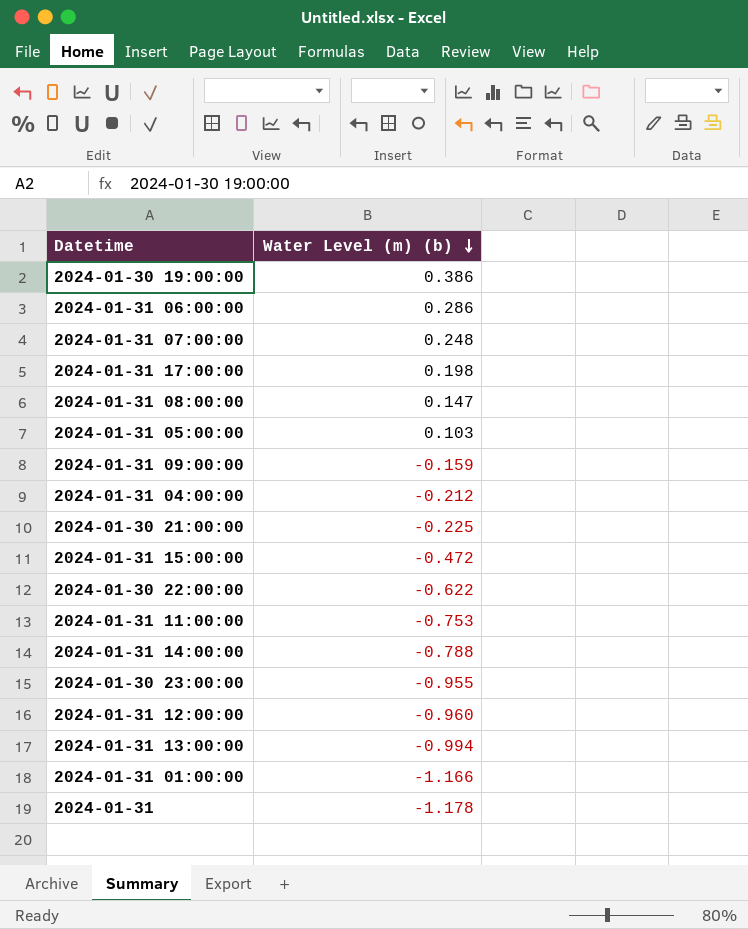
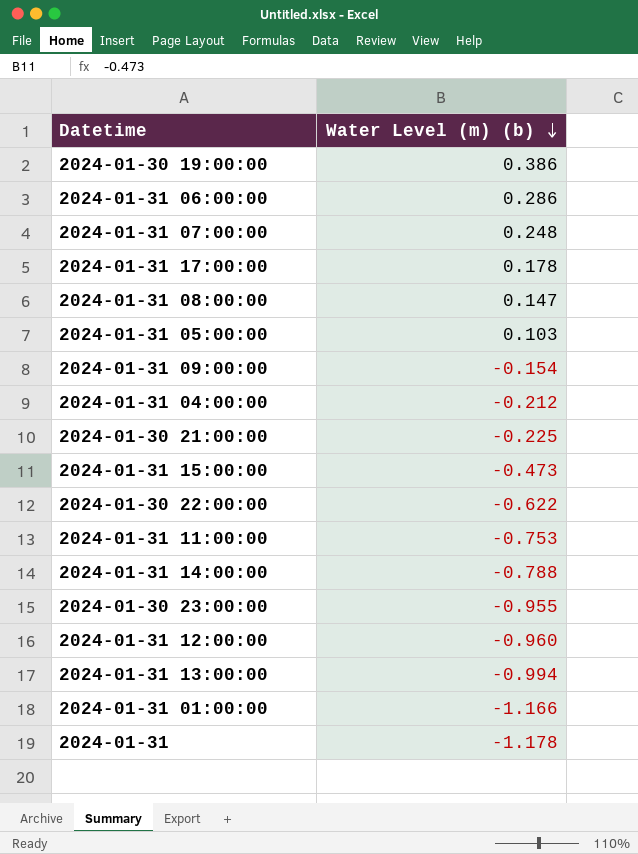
2024-01-31 17:00:00 | Water Level (m) (b): 0.198 -> 0.178
2024-01-31 09:00:00 | Water Level (m) (b): -0.159 -> -0.154
2024-01-31 15:00:00 | Water Level (m) (b): -0.472 -> -0.473

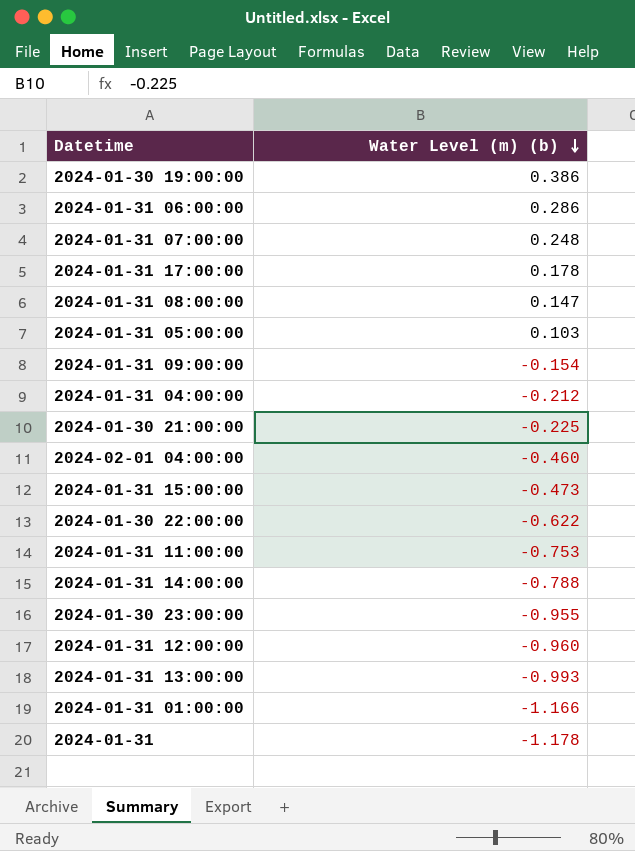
row 2024-02-01 04:00:00: none -> -0.460
2024-01-31 13:00:00 | Water Level (m) (b): -0.994 -> -0.993

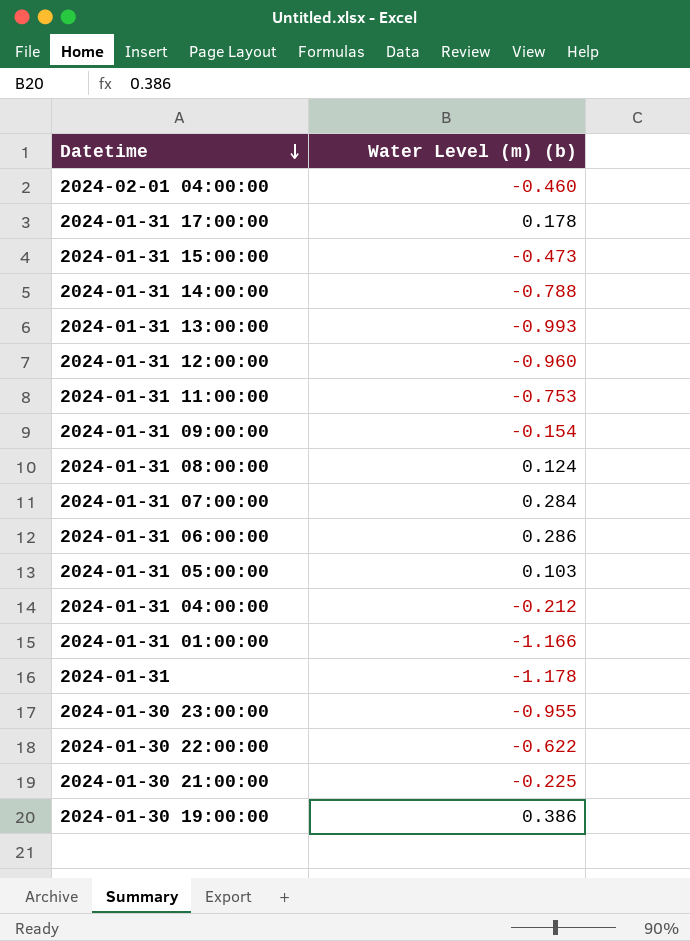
row order: Water Level (m) (b) descending -> Datetime descending
2024-01-31 08:00:00 | Water Level (m) (b): 0.147 -> 0.124
2024-01-31 07:00:00 | Water Level (m) (b): 0.248 -> 0.284

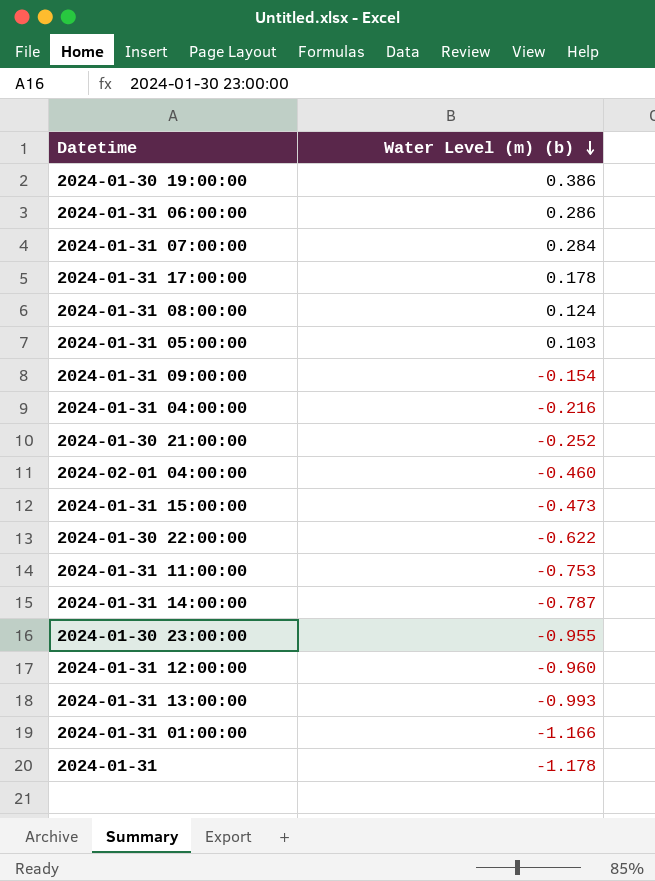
row order: Datetime descending -> Water Level (m) (b) descending
2024-01-31 04:00:00 | Water Level (m) (b): -0.212 -> -0.216
2024-01-30 21:00:00 | Water Level (m) (b): -0.225 -> -0.252
2024-01-31 14:00:00 | Water Level (m) (b): -0.788 -> -0.787

